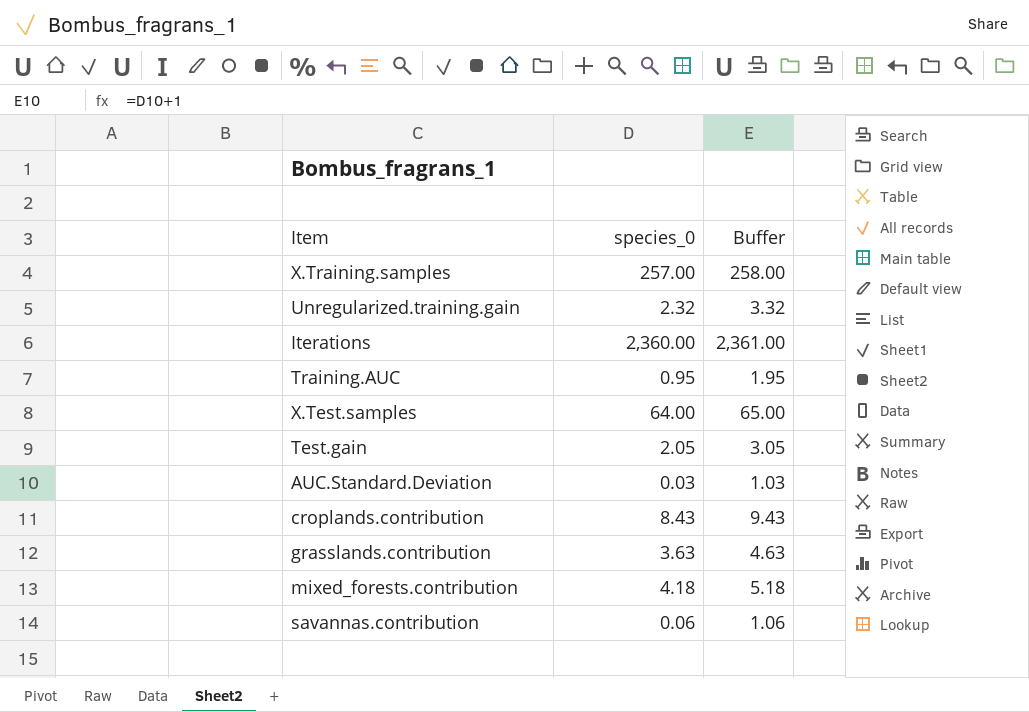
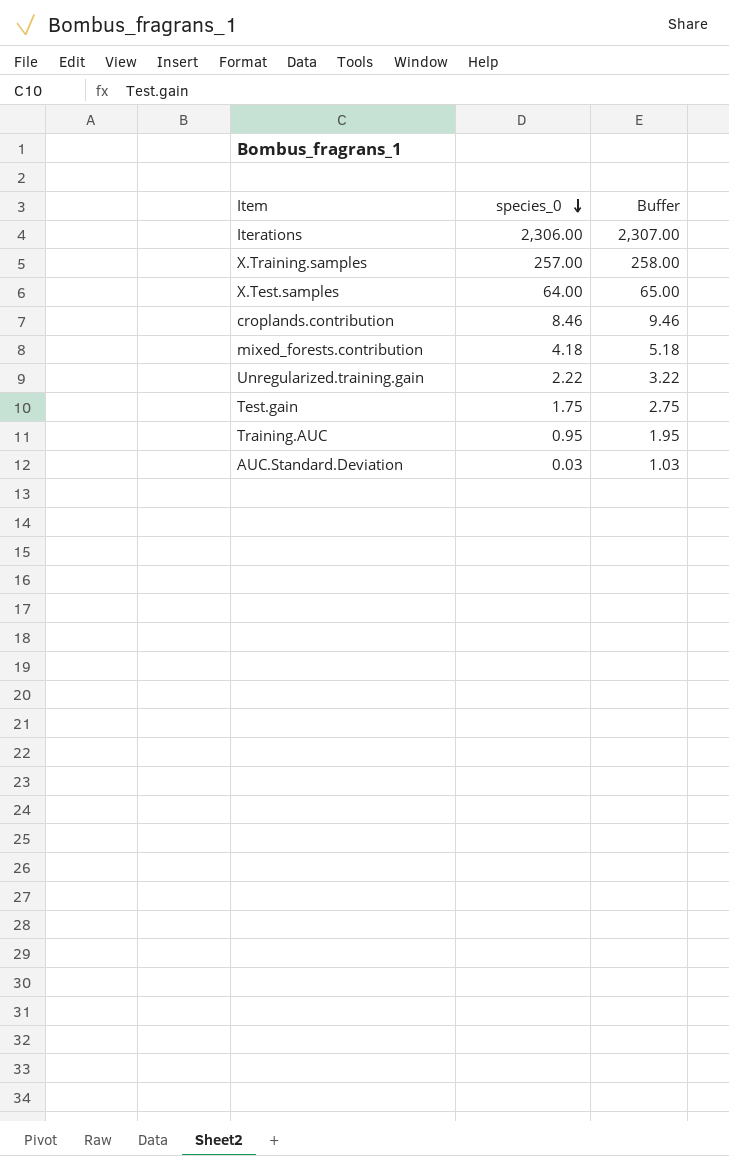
row order: none -> species_0 descending
row grasslands.contribution: 3.63 | 4.63 -> none
row savannas.contribution: 0.06 | 1.06 -> none
Iterations | species_0: 2,360.00 -> 2,306.00
Iterations | Buffer: 2,361.00 -> 2,307.00
croplands.contribution | species_0: 8.43 -> 8.46
croplands.contribution | Buffer: 9.43 -> 9.46
Unregularized.training.gain | species_0: 2.32 -> 2.22
Unregularized.training.gain | Buffer: 3.32 -> 3.22
Test.gain | species_0: 2.05 -> 1.75
Test.gain | Buffer: 3.05 -> 2.75

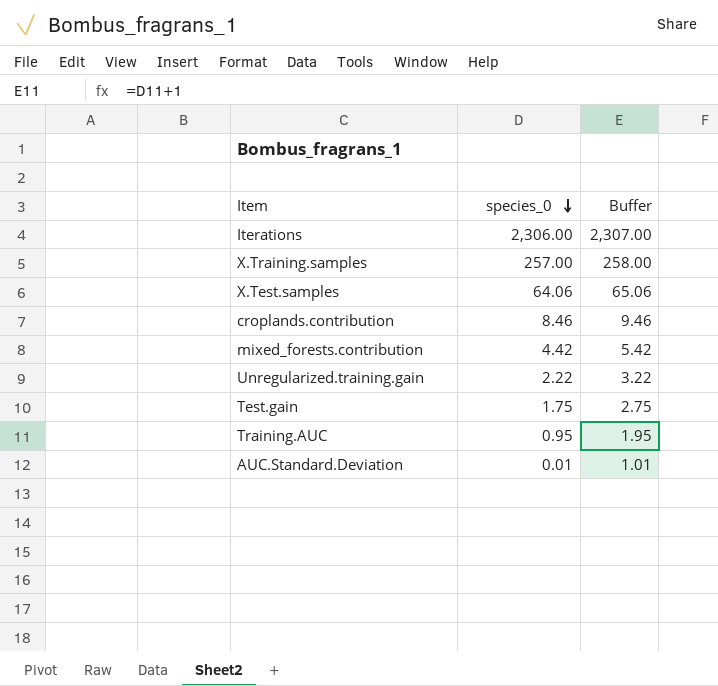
X.Test.samples | species_0: 64.00 -> 64.06
X.Test.samples | Buffer: 65.00 -> 65.06
mixed_forests.contribution | species_0: 4.18 -> 4.42
mixed_forests.contribution | Buffer: 5.18 -> 5.42
AUC.Standard.Deviation | species_0: 0.03 -> 0.01
AUC.Standard.Deviation | Buffer: 1.03 -> 1.01

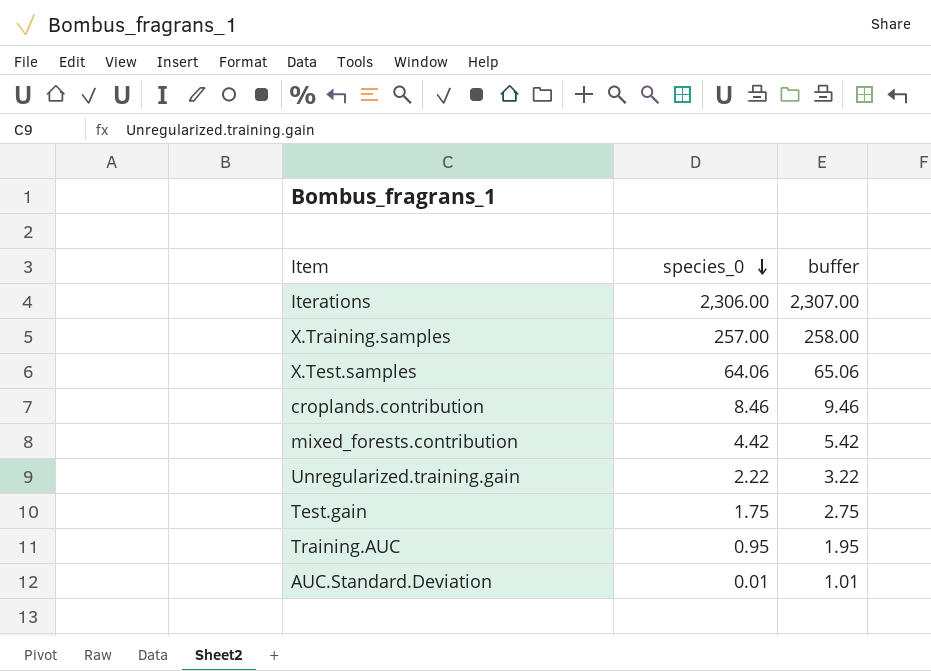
column name: Buffer -> buffer

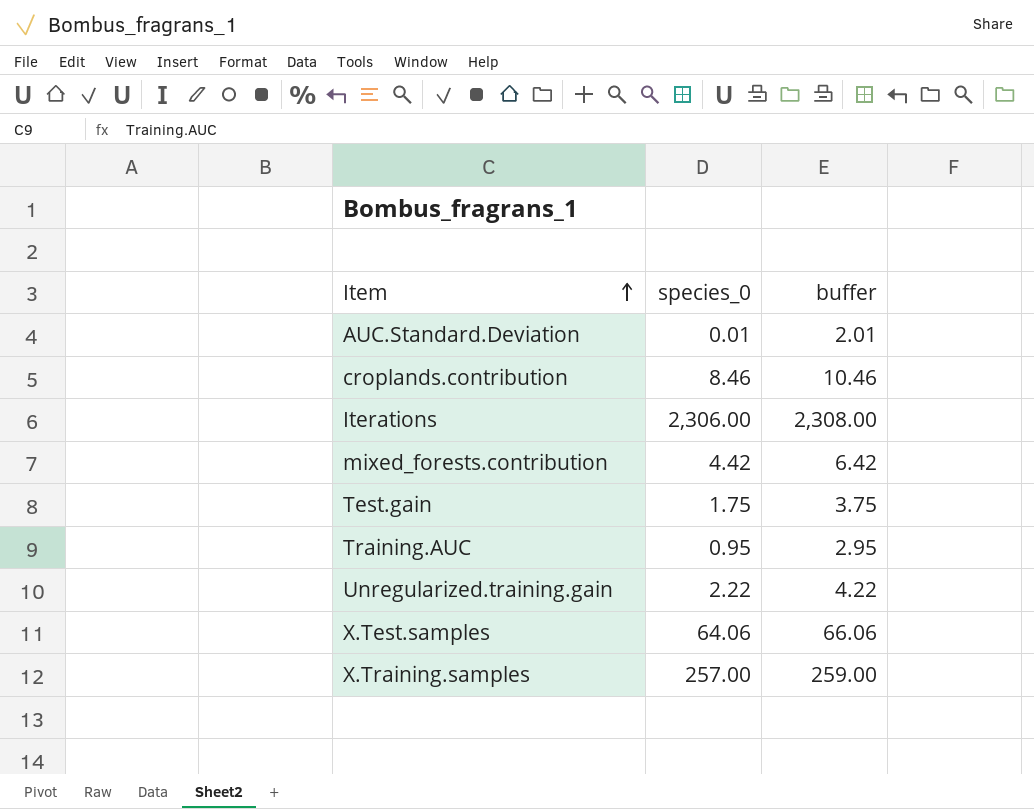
row order: species_0 descending -> Item ascending
column buffer | formula: [species_0] + 1 -> [species_0] + 2

